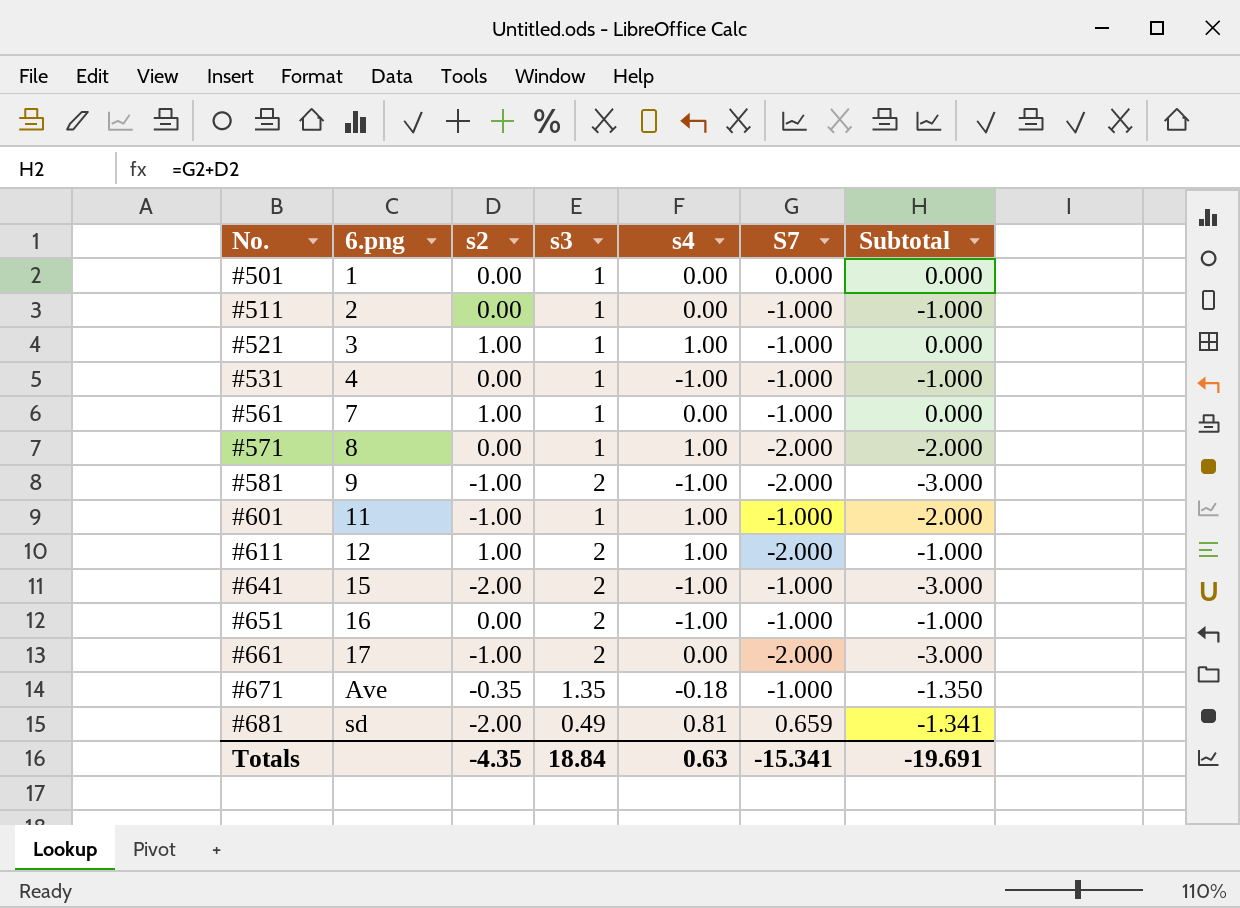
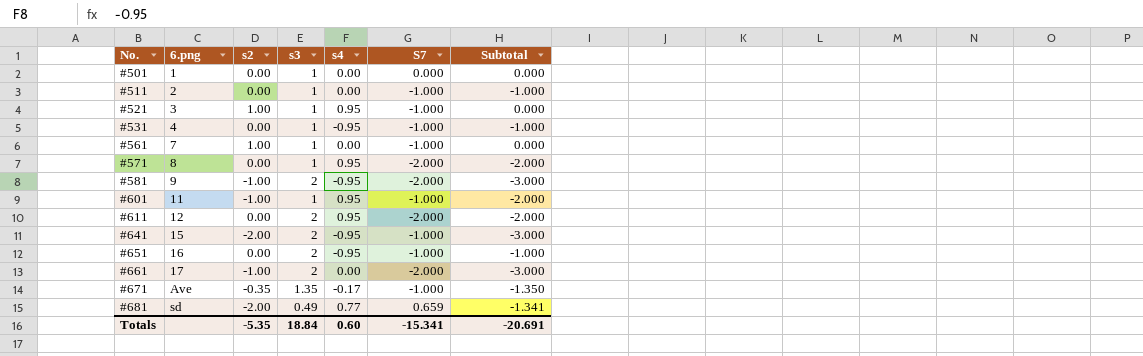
#521 | s4: 1.00 -> 0.95
#531 | s4: -1.00 -> -0.95
#571 | s4: 1.00 -> 0.95
#581 | s4: -1.00 -> -0.95
#601 | s4: 1.00 -> 0.95
#611 | s2: 1.00 -> 0.00
#611 | s4: 1.00 -> 0.95
#611 | Subtotal: -1.000 -> -2.000
#641 | s4: -1.00 -> -0.95
#651 | s4: -1.00 -> -0.95
#671 | s4: -0.18 -> -0.17
#681 | s4: 0.81 -> 0.77
Totals | s2: -4.35 -> -5.35
Totals | s4: 0.63 -> 0.60
Totals | Subtotal: -19.691 -> -20.691

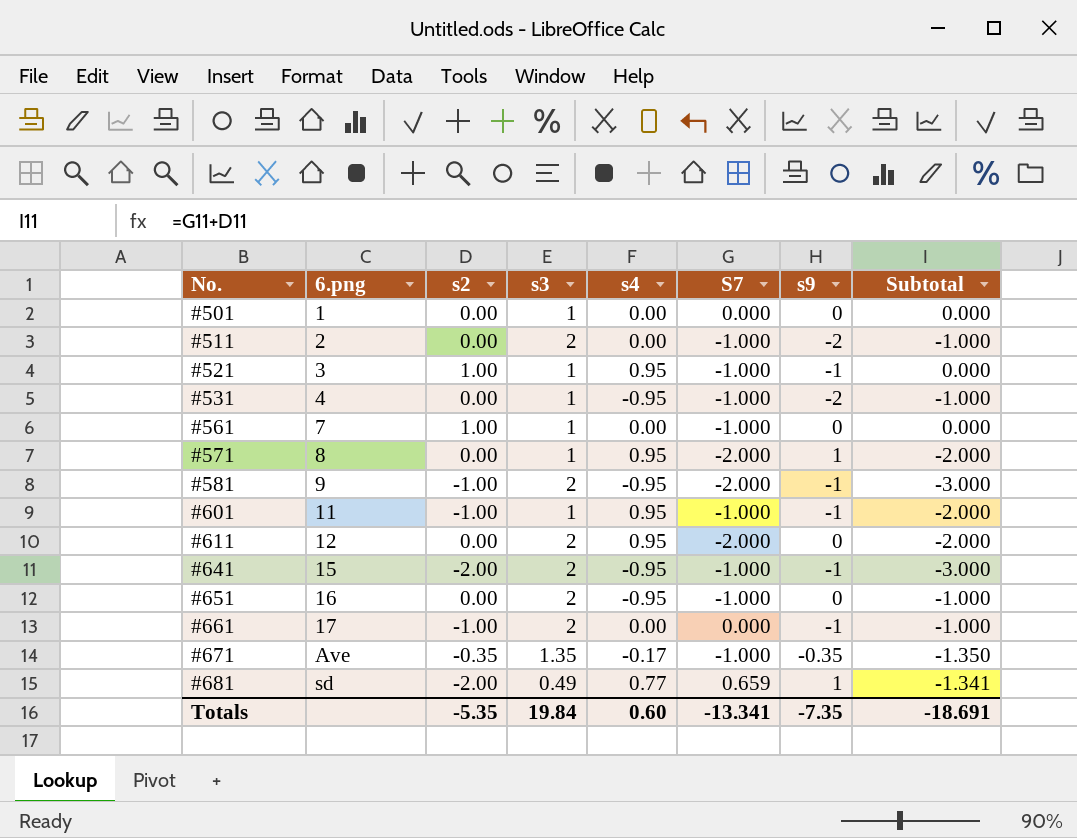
column s9 | position: none -> 7
#511 | s3: 1 -> 2
#661 | S7: -2.000 -> 0.000
#661 | Subtotal: -3.000 -> -1.000
Totals | s3: 18.84 -> 19.84
Totals | S7: -15.341 -> -13.341
Totals | Subtotal: -20.691 -> -18.691

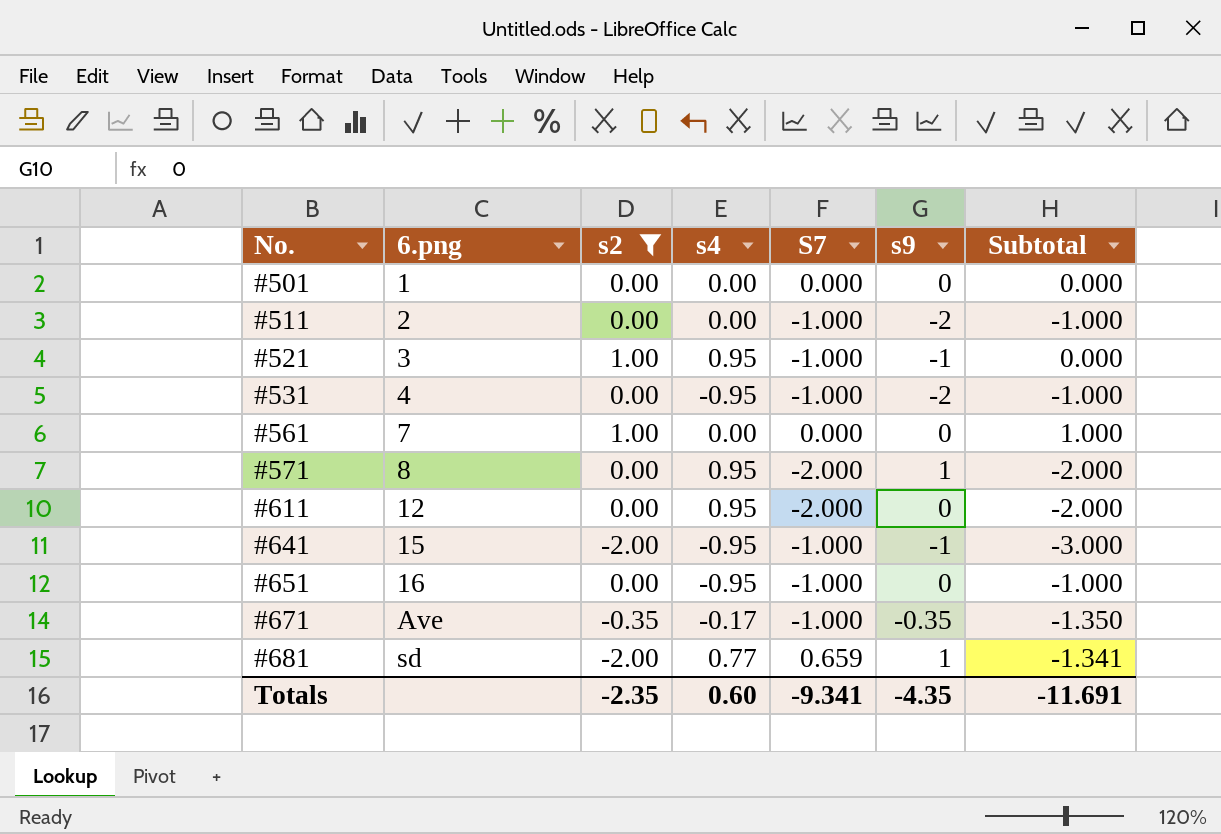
filter: none -> s2 != -1.00
column s3 | position: 4 -> none
#561 | S7: -1.000 -> 0.000
#561 | Subtotal: 0.000 -> 1.000
Totals | s2: -5.35 -> -2.35
Totals | S7: -13.341 -> -9.341
Totals | s9: -7.35 -> -4.35
Totals | Subtotal: -18.691 -> -11.691

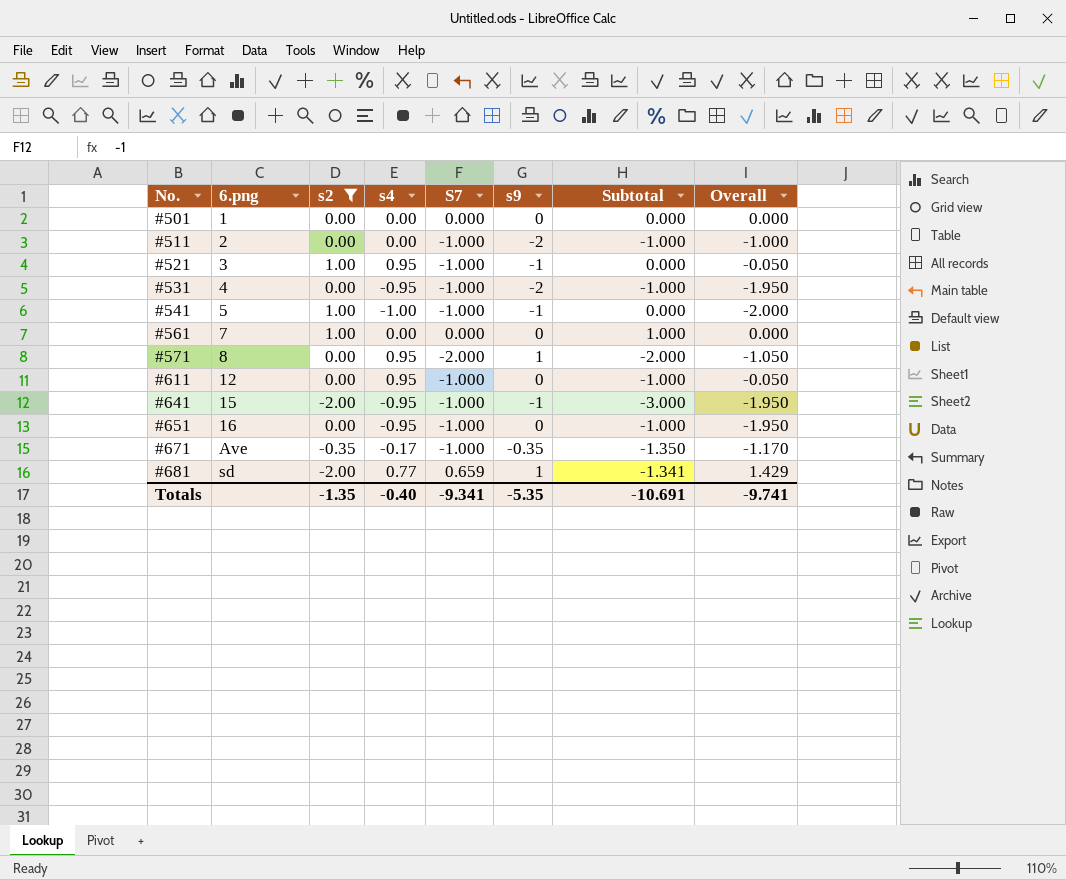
column Overall | formula: none -> [s4] + [S7]
row #541: none -> 5 | 1.00 | -1.00 | -1.000 | -1 | 0.000 | -2.000
#611 | S7: -2.000 -> -1.000
#611 | Subtotal: -2.000 -> -1.000
Totals | s2: -2.35 -> -1.35
Totals | s4: 0.60 -> -0.40
Totals | s9: -4.35 -> -5.35
Totals | Subtotal: -11.691 -> -10.691

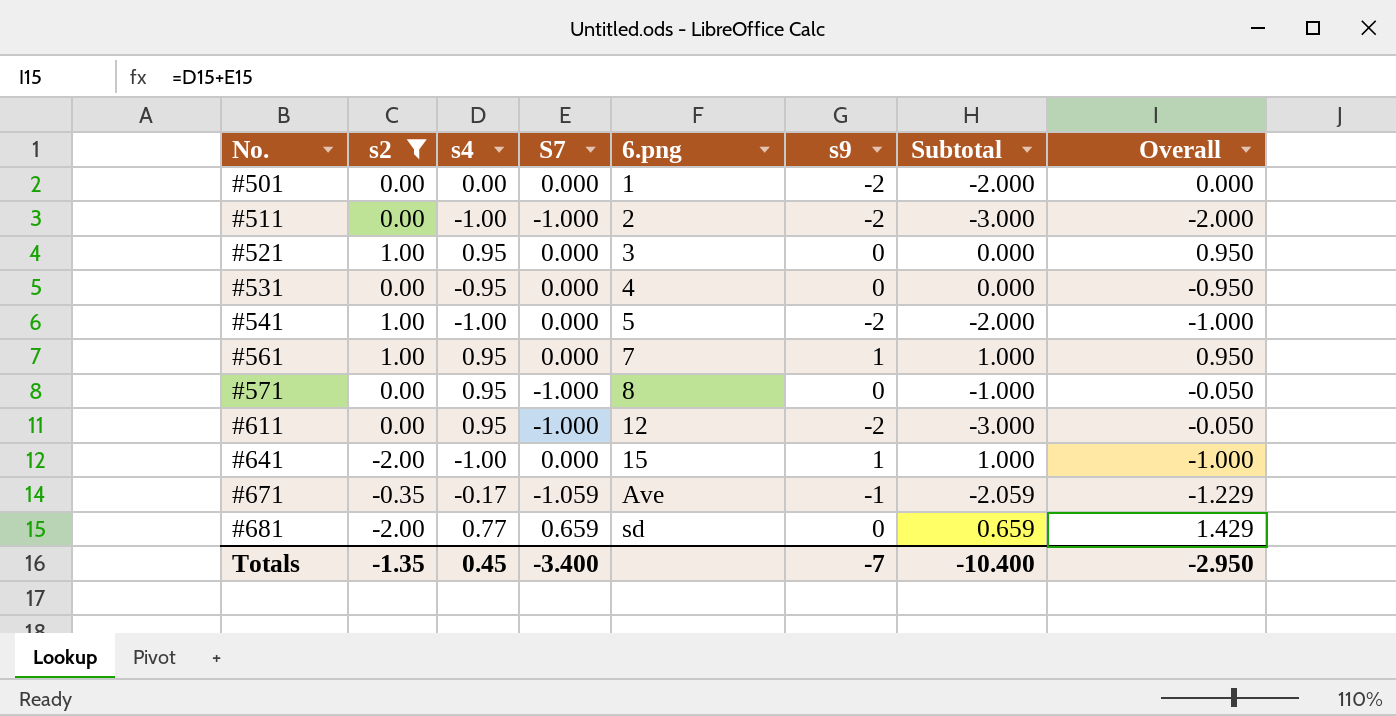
column 6.png | position: 2 -> 5
column Subtotal | formula: [s2] + [S7] -> [S7] + [s9]
row #651: 16 | 0.00 | -0.95 | -1.000 | 0 | -1.000 | -1.950 -> none
#501 | s9: 0 -> -2
#511 | s4: 0.00 -> -1.00
#511 | Overall: -1.000 -> -2.000
#521 | S7: -1.000 -> 0.000
#521 | s9: -1 -> 0
#521 | Overall: -0.050 -> 0.950
#531 | S7: -1.000 -> 0.000
#531 | s9: -2 -> 0
#531 | Overall: -1.950 -> -0.950
#541 | S7: -1.000 -> 0.000
#541 | s9: -1 -> -2
#541 | Overall: -2.000 -> -1.000
#561 | s4: 0.00 -> 0.95
#561 | s9: 0 -> 1
#561 | Overall: 0.000 -> 0.950
#571 | S7: -2.000 -> -1.000
#571 | s9: 1 -> 0
#571 | Overall: -1.050 -> -0.050
#611 | s9: 0 -> -2
#641 | s4: -0.95 -> -1.00
#641 | S7: -1.000 -> 0.000
#641 | s9: -1 -> 1
#641 | Overall: -1.950 -> -1.000
#671 | S7: -1.000 -> -1.059
#671 | s9: -0.35 -> -1
#671 | Overall: -1.170 -> -1.229
#681 | s9: 1 -> 0
Totals | s4: -0.40 -> 0.45
Totals | S7: -9.341 -> -3.400
Totals | s9: -5.35 -> -7
Totals | Subtotal: -10.691 -> -10.400
Totals | Overall: -9.741 -> -2.950

